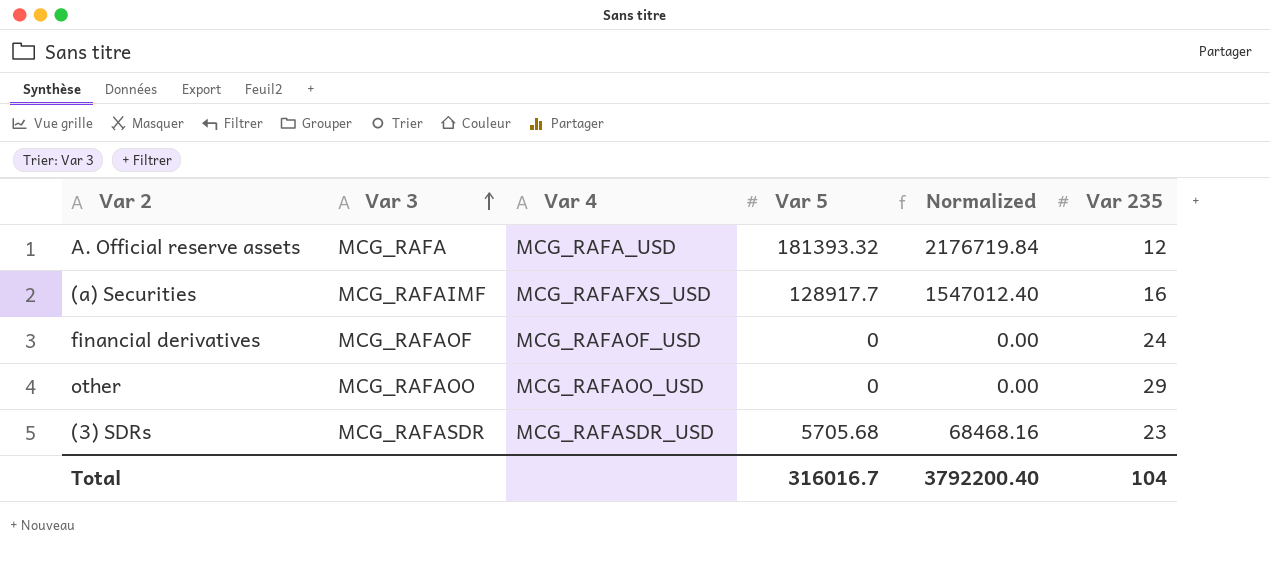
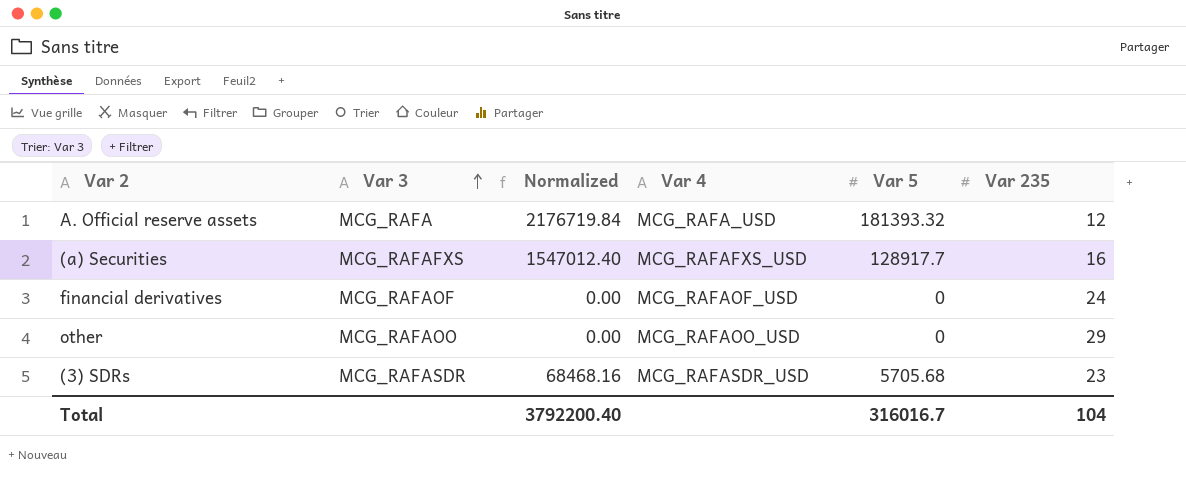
column Normalized | position: 5 -> 3
(a) Securities | Var 3: MCG_RAFAIMF -> MCG_RAFAFXS

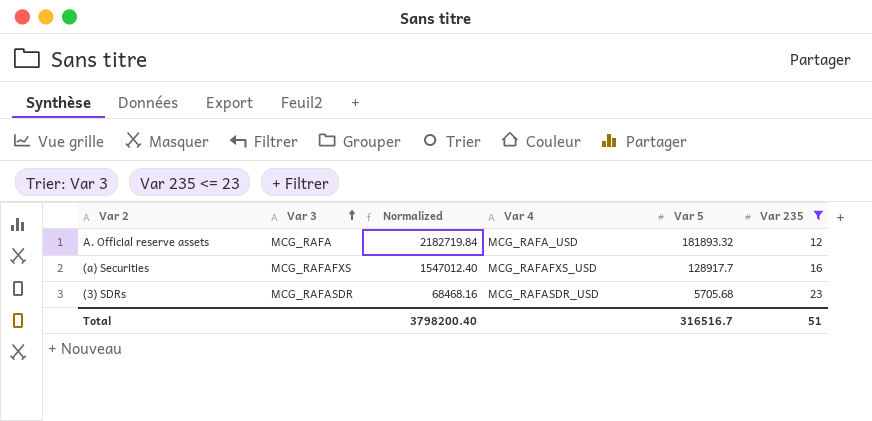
filter: none -> Var 235 <= 23
A. Official reserve assets | Normalized: 2176719.84 -> 2182719.84
A. Official reserve assets | Var 5: 181393.32 -> 181893.32
Total | Normalized: 3792200.40 -> 3798200.40
Total | Var 5: 316016.7 -> 316516.7
Total | Var 235: 104 -> 51

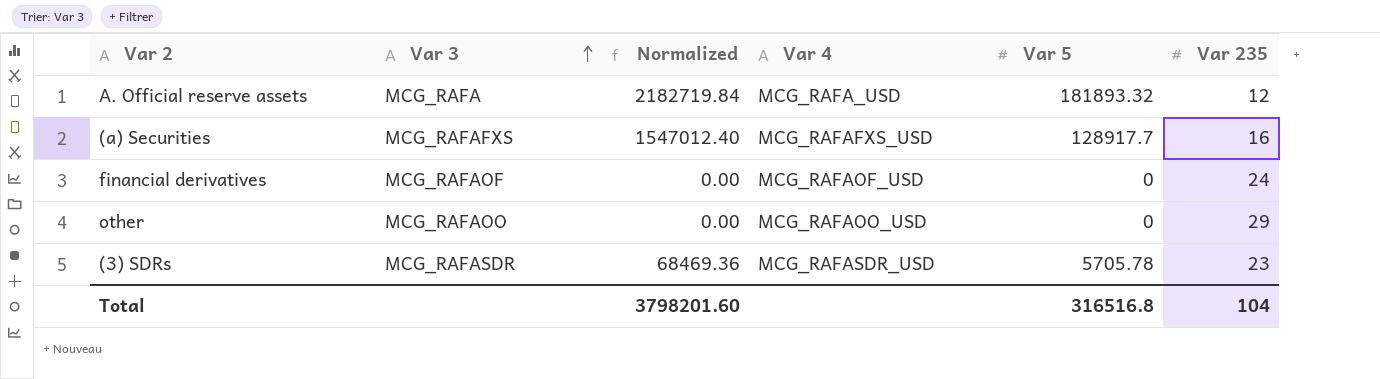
filter: Var 235 <= 23 -> none
(3) SDRs | Normalized: 68468.16 -> 68469.36
(3) SDRs | Var 5: 5705.68 -> 5705.78
Total | Normalized: 3798200.40 -> 3798201.60
Total | Var 5: 316516.7 -> 316516.8
Total | Var 235: 51 -> 104

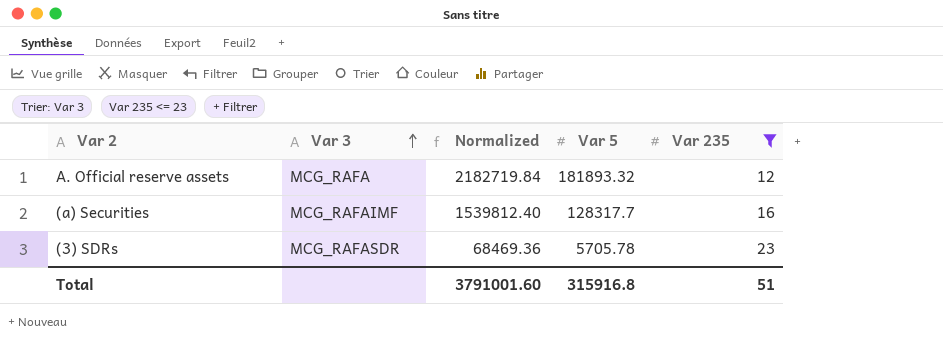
filter: none -> Var 235 <= 23
column Var 4 | position: 4 -> none
(a) Securities | Var 3: MCG_RAFAFXS -> MCG_RAFAIMF
(a) Securities | Normalized: 1547012.40 -> 1539812.40
(a) Securities | Var 5: 128917.7 -> 128317.7
Total | Normalized: 3798201.60 -> 3791001.60
Total | Var 5: 316516.8 -> 315916.8
Total | Var 235: 104 -> 51

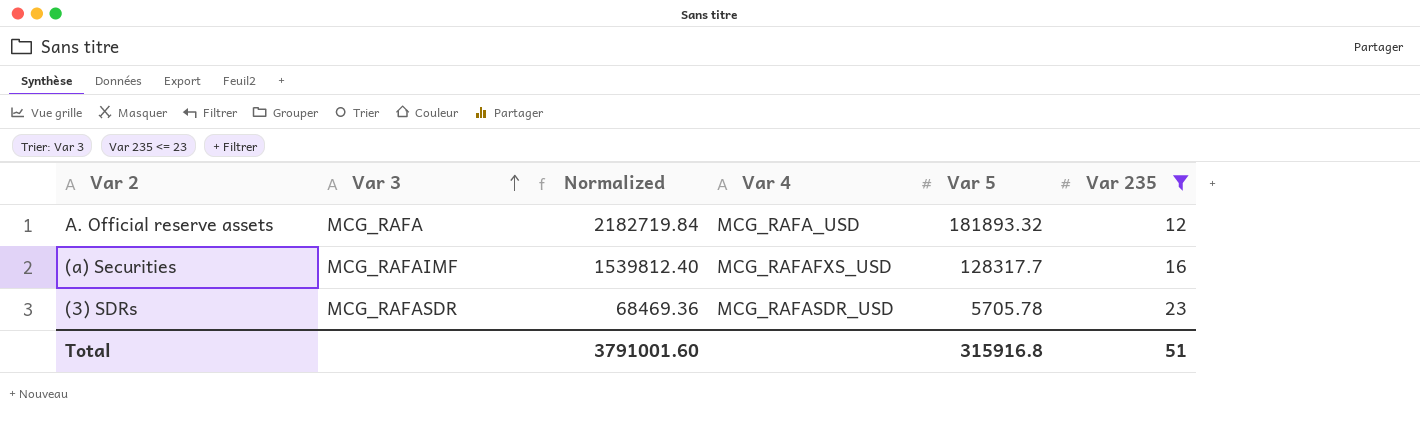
column Var 4 | position: none -> 4

